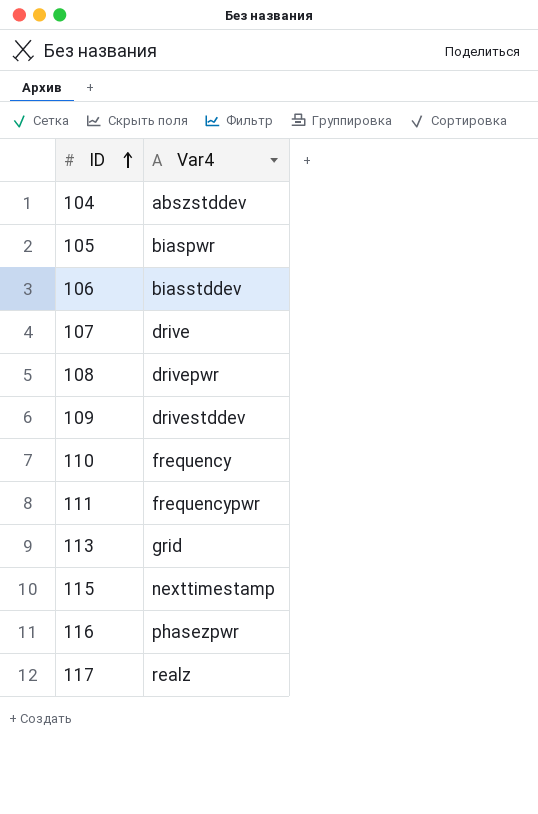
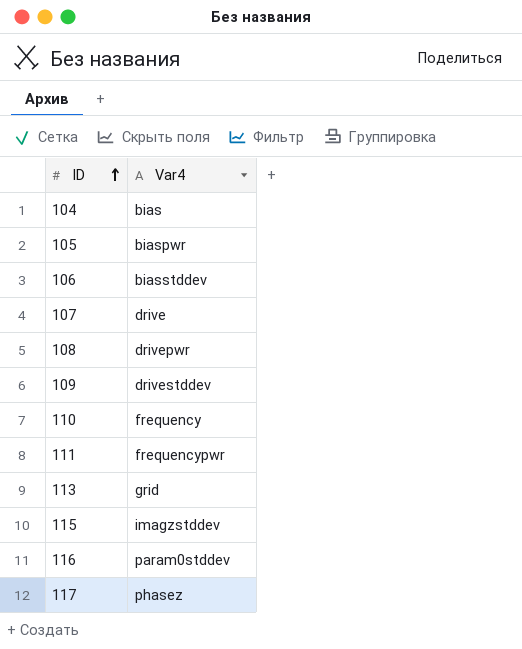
104 | Var4: abszstddev -> bias
115 | Var4: nexttimestamp -> imagzstddev
116 | Var4: phasezpwr -> param0stddev
117 | Var4: realz -> phasez

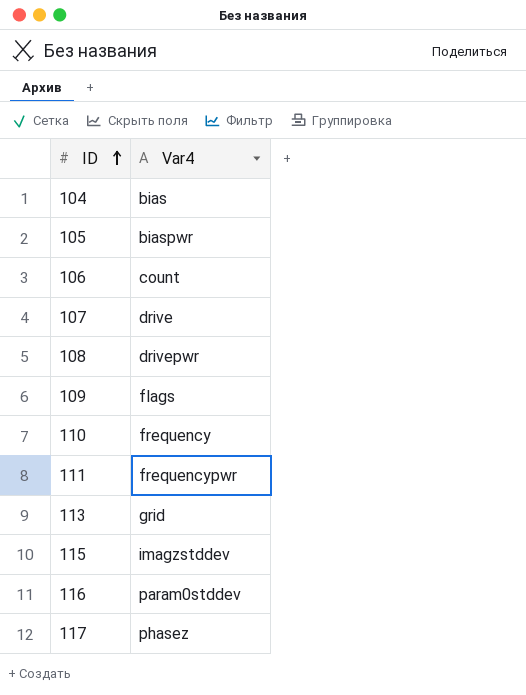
106 | Var4: biasstddev -> count
109 | Var4: drivestddev -> flags

